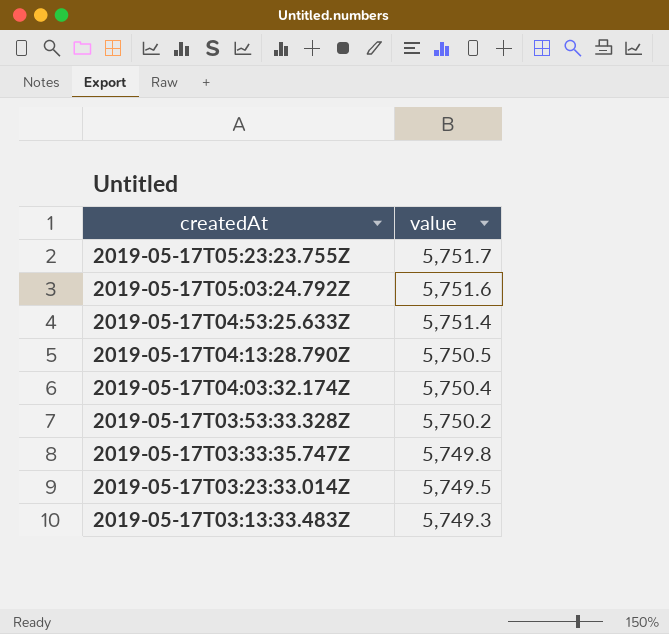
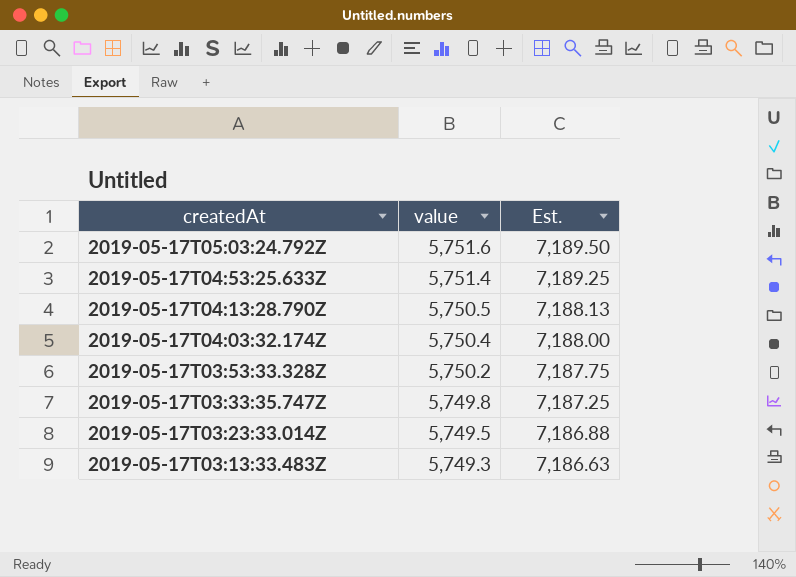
column Est. | formula: none -> [value] * 1.25
row 2019-05-17T05:23:23.755Z: 5,751.7 -> none

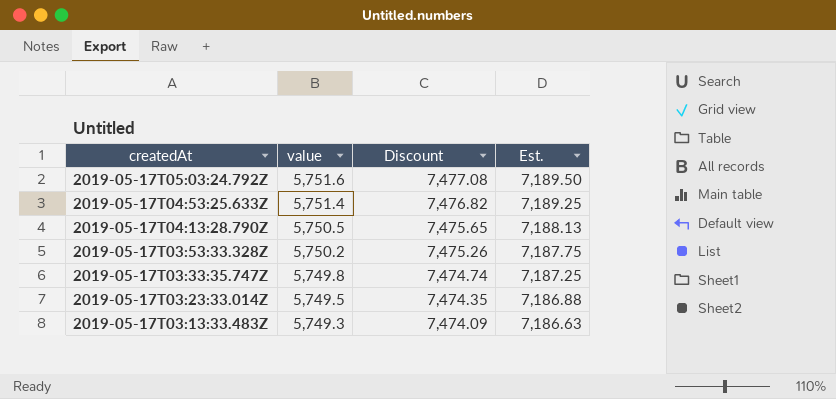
column Discount | formula: none -> [value] * 1.3
row 2019-05-17T04:03:32.174Z: 5,750.4 | 7,188.00 -> none

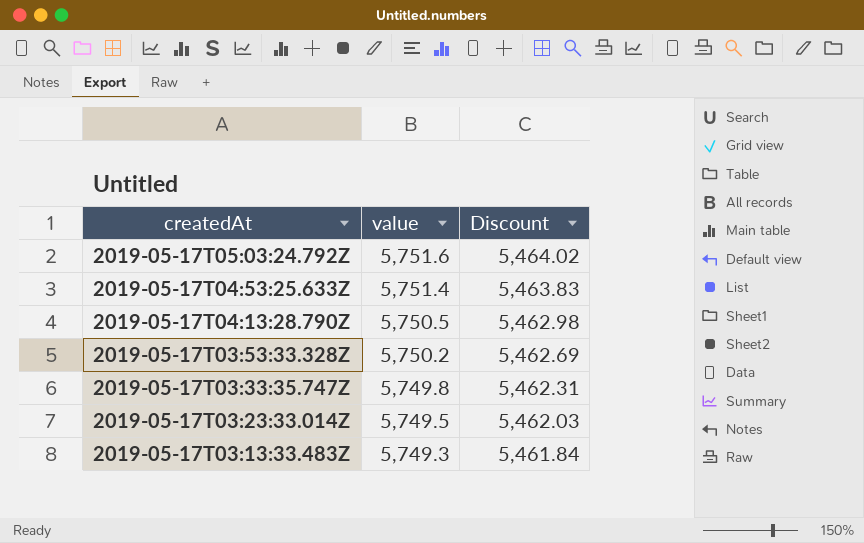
column Est. | formula: [value] * 1.25 -> none
column Discount | formula: [value] * 1.3 -> [value] * 0.95

